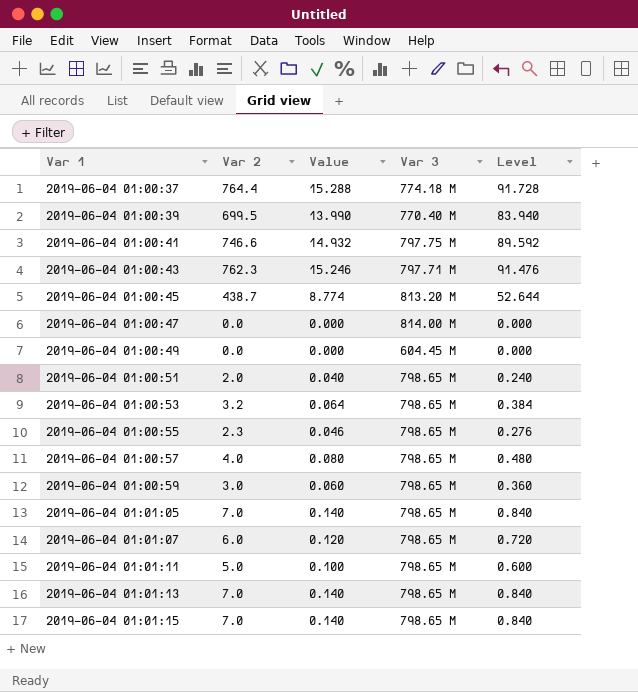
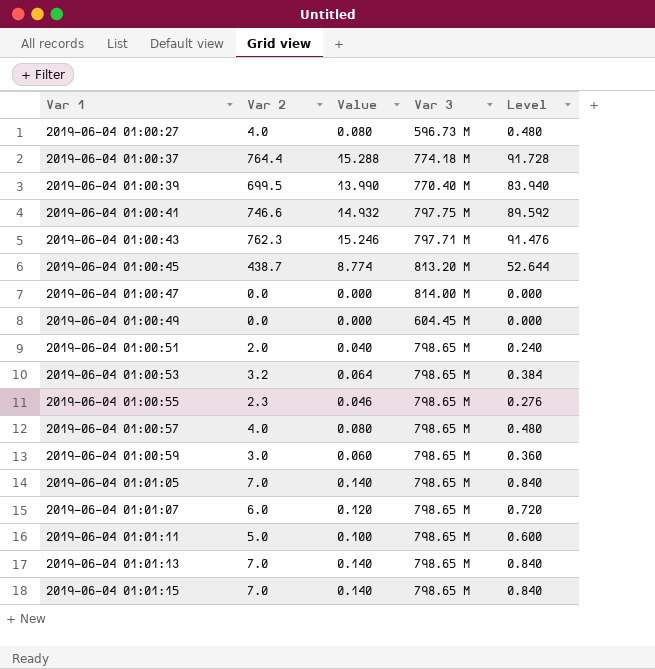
row 2019-06-04 01:00:27: none -> 4.0 | 0.080 | 596.73 M | 0.480

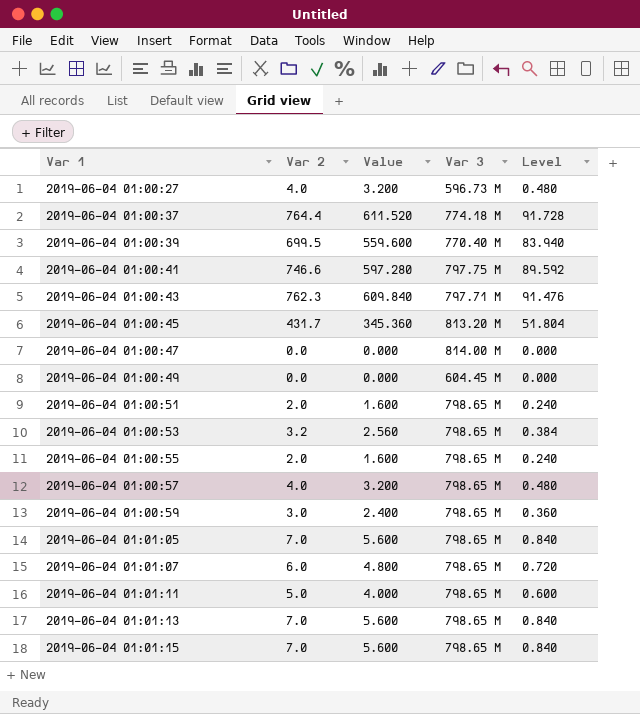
column Value | formula: [Var 2] * 0.02 -> [Var 2] * 0.8
2019-06-04 01:00:45 | Var 2: 438.7 -> 431.7
2019-06-04 01:00:45 | Level: 52.644 -> 51.804
2019-06-04 01:00:55 | Var 2: 2.3 -> 2.0
2019-06-04 01:00:55 | Level: 0.276 -> 0.240

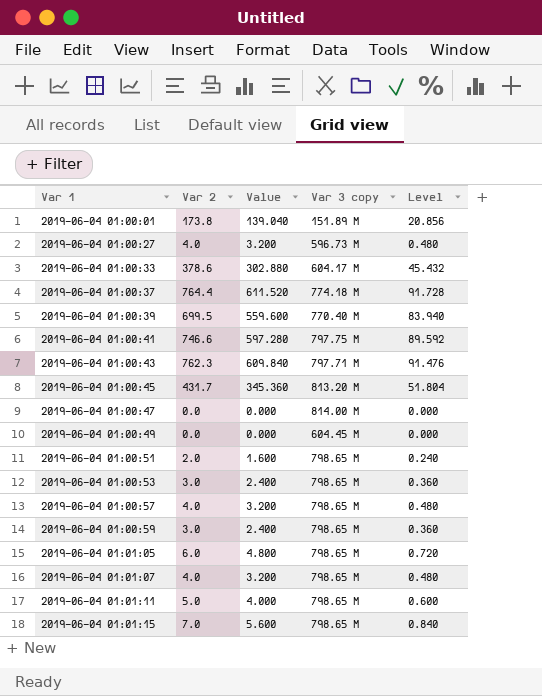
column name: Var 3 -> Var 3 copy
row 2019-06-04 01:00:55: 2.0 | 1.600 | 798.65 M | 0.240 -> none
row 2019-06-04 01:01:13: 7.0 | 5.600 | 798.65 M | 0.840 -> none
row 2019-06-04 01:00:01: none -> 173.8 | 139.040 | 151.89 M | 20.856
row 2019-06-04 01:00:33: none -> 378.6 | 302.880 | 604.17 M | 45.432
2019-06-04 01:00:53 | Var 2: 3.2 -> 3.0
2019-06-04 01:00:53 | Value: 2.560 -> 2.400
2019-06-04 01:00:53 | Level: 0.384 -> 0.360
2019-06-04 01:01:05 | Var 2: 7.0 -> 6.0
2019-06-04 01:01:05 | Value: 5.600 -> 4.800
2019-06-04 01:01:05 | Level: 0.840 -> 0.720
2019-06-04 01:01:07 | Var 2: 6.0 -> 4.0
2019-06-04 01:01:07 | Value: 4.800 -> 3.200
2019-06-04 01:01:07 | Level: 0.720 -> 0.480

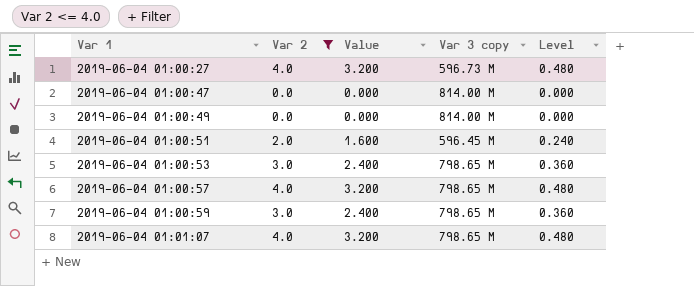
filter: none -> Var 2 <= 4.0
2019-06-04 01:00:49 | Var 3 copy: 604.45 M -> 814.00 M
2019-06-04 01:00:51 | Var 3 copy: 798.65 M -> 596.45 M

